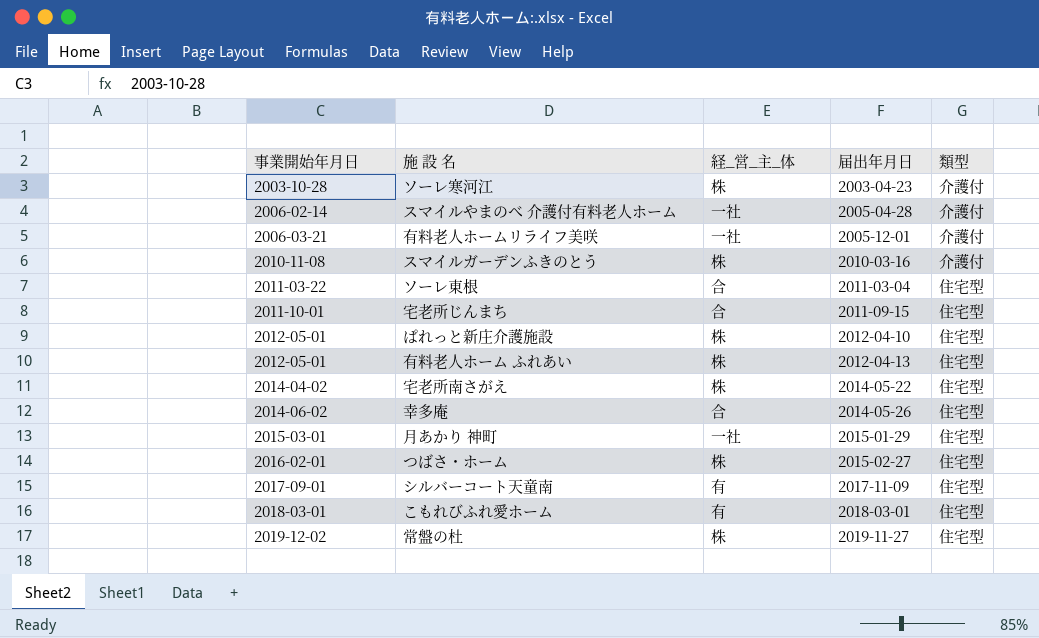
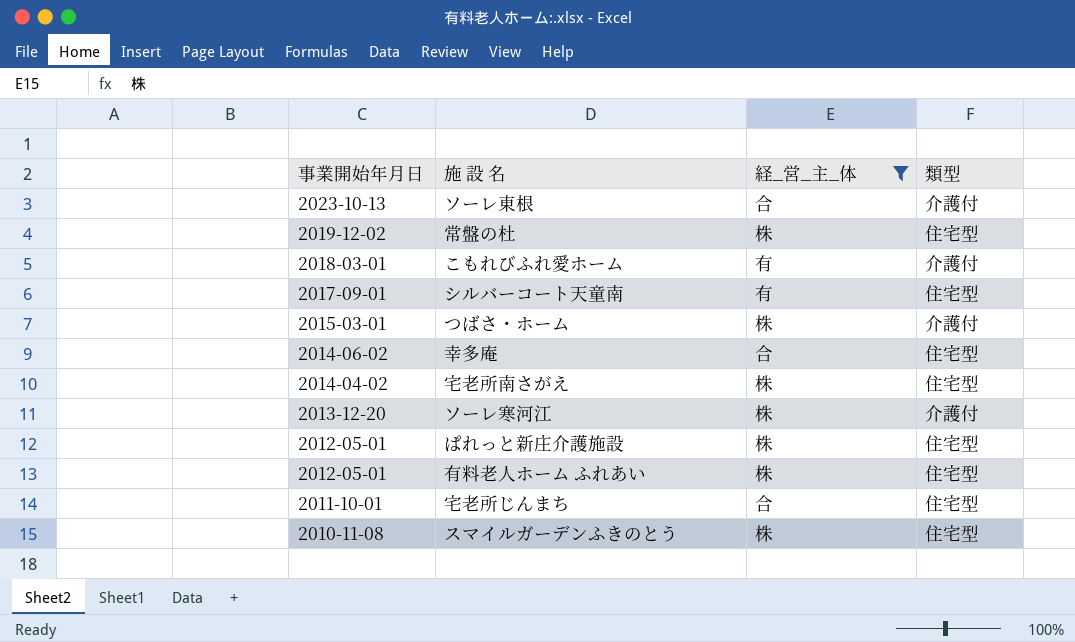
filter: none -> 経_営_主_体 != 一社
row order: 事業開始年月日 ascending -> 事業開始年月日 descending
column 届出年月日 | position: 4 -> none
ソーレ東根 | 事業開始年月日: 2011-03-22 -> 2023-10-13
ソーレ東根 | 類型: 住宅型 -> 介護付
こもれびふれ愛ホーム | 類型: 住宅型 -> 介護付
つばさ・ホーム | 事業開始年月日: 2016-02-01 -> 2015-03-01
つばさ・ホーム | 類型: 住宅型 -> 介護付
ソーレ寒河江 | 事業開始年月日: 2003-10-28 -> 2013-12-20
スマイルガーデンふきのとう | 類型: 介護付 -> 住宅型

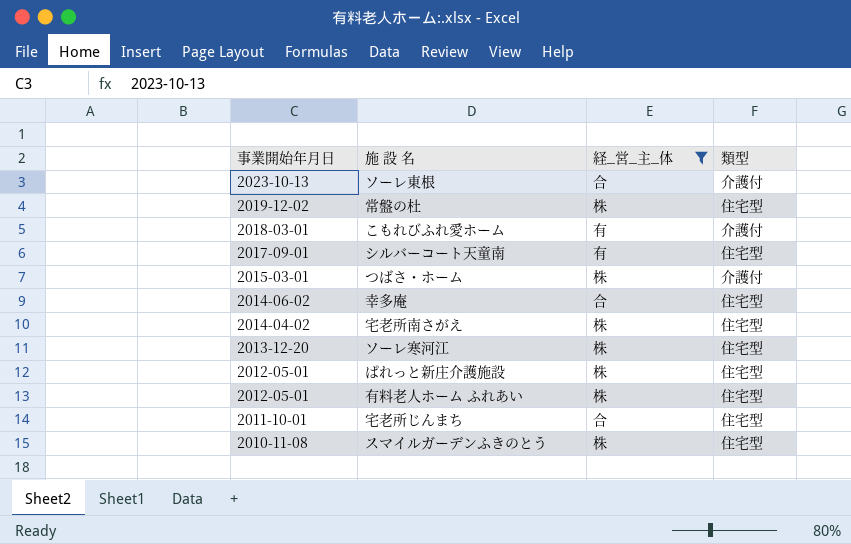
ソーレ寒河江 | 類型: 介護付 -> 住宅型

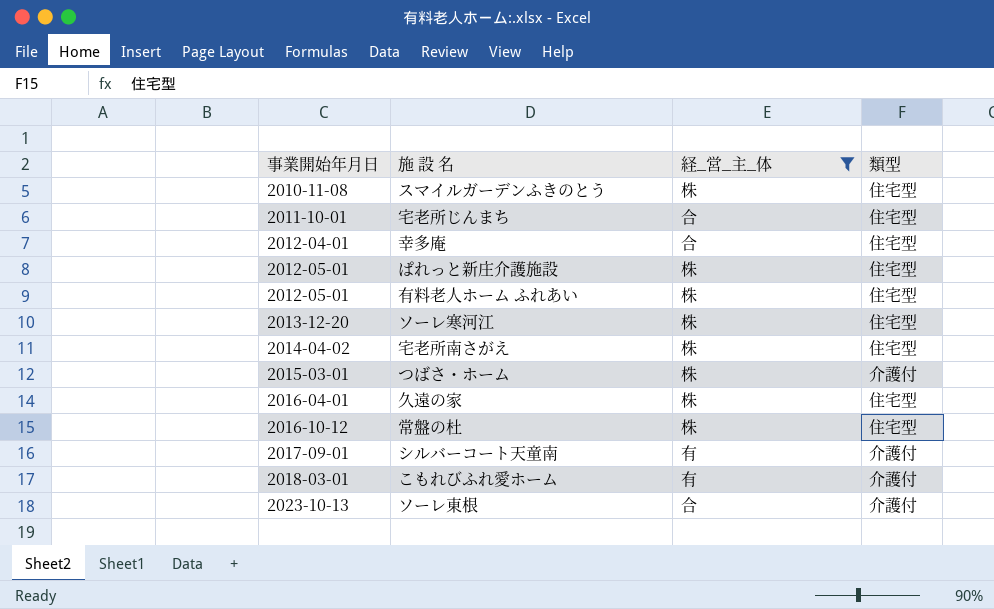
row order: 事業開始年月日 descending -> 事業開始年月日 ascending
幸多庵 | 事業開始年月日: 2014-06-02 -> 2012-04-01
row 久遠の家: none -> 2016-04-01 | 株 | 住宅型
常盤の杜 | 事業開始年月日: 2019-12-02 -> 2016-10-12
シルバーコート天童南 | 類型: 住宅型 -> 介護付

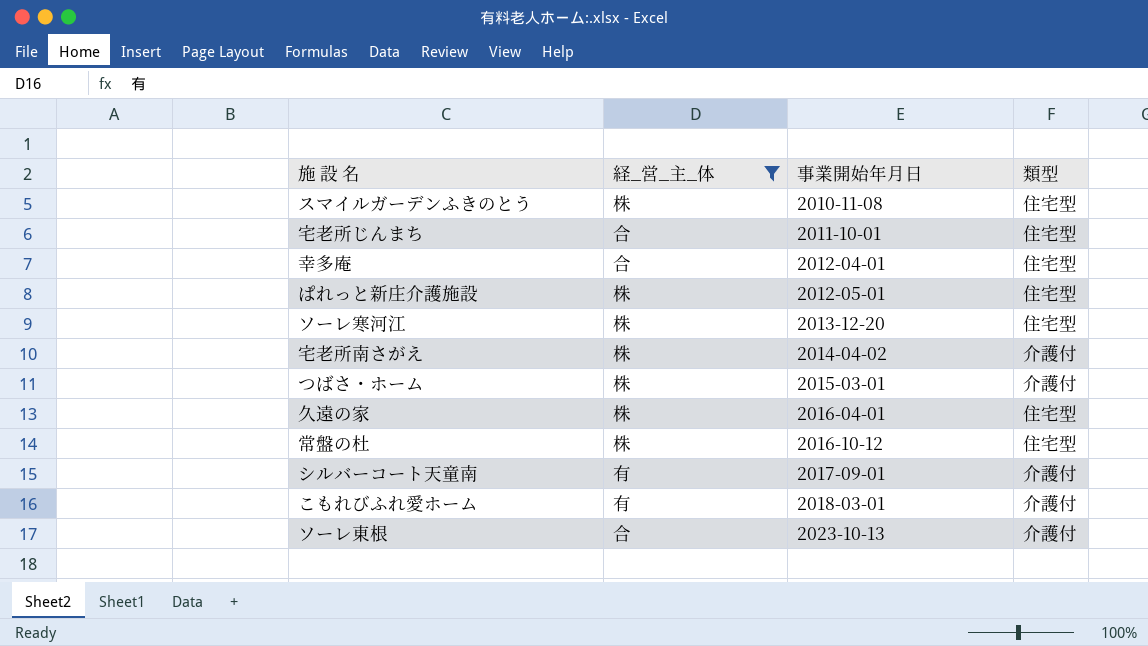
column 事業開始年月日 | position: 1 -> 3
row 有料老人ホーム ふれあい: 2012-05-01 | 株 | 住宅型 -> none
宅老所南さがえ | 類型: 住宅型 -> 介護付

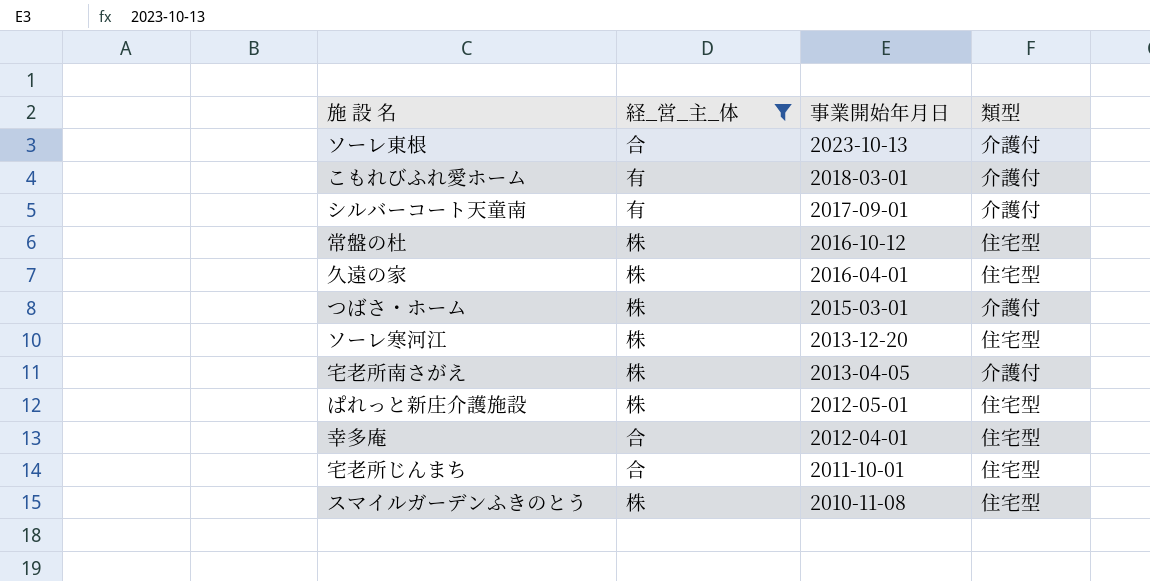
row order: 事業開始年月日 ascending -> 事業開始年月日 descending
宅老所南さがえ | 事業開始年月日: 2014-04-02 -> 2013-04-05

